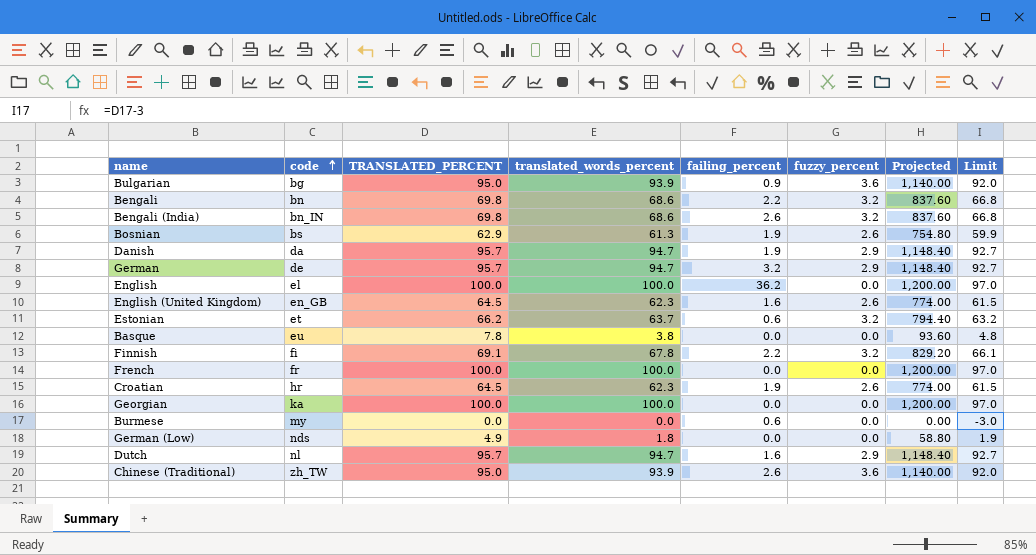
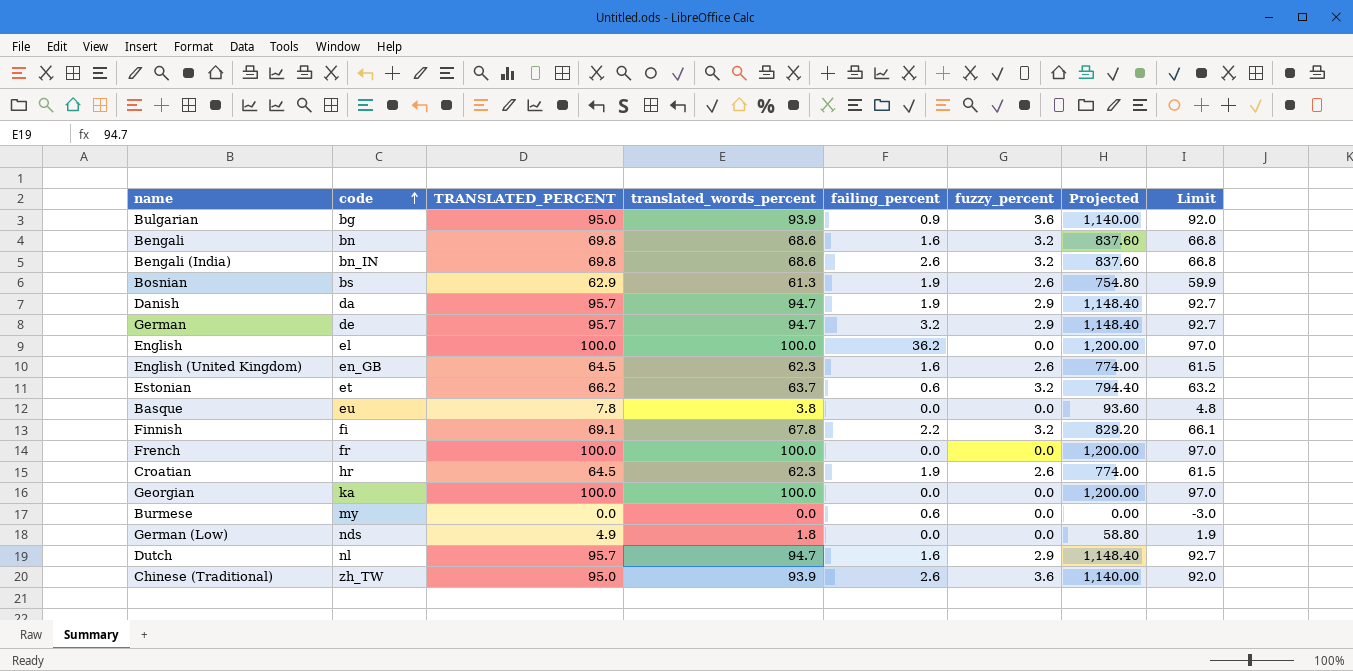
Bengali | failing_percent: 2.2 -> 1.6

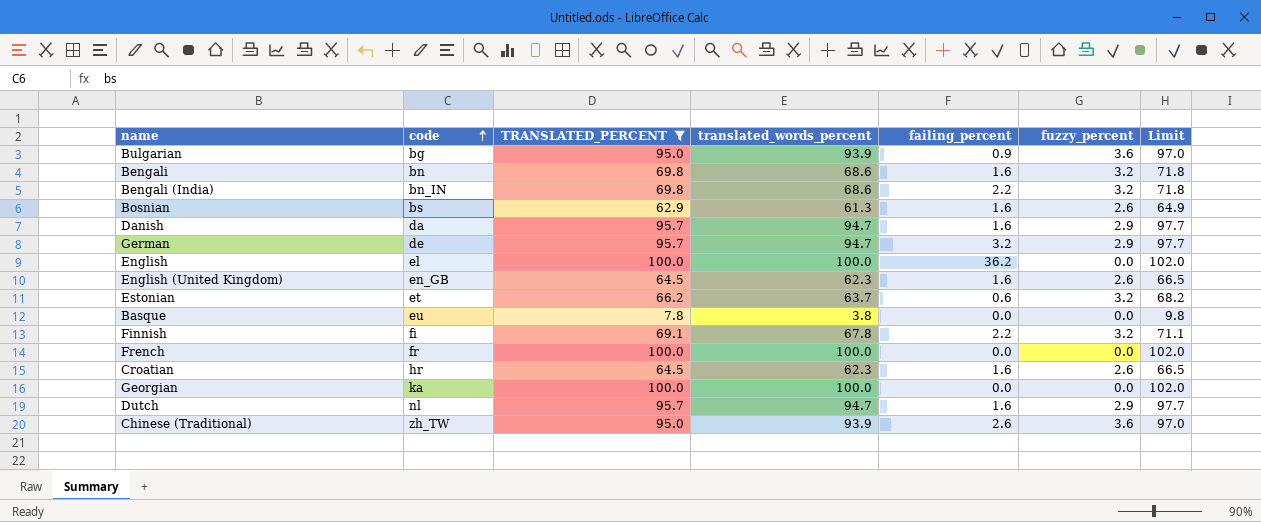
filter: none -> TRANSLATED_PERCENT >= 7.8
column Projected | formula: [TRANSLATED_PERCENT] * 12 -> none
column Limit | formula: [TRANSLATED_PERCENT] - 3 -> [TRANSLATED_PERCENT] + 2
Bengali (India) | failing_percent: 2.6 -> 2.2
Bosnian | failing_percent: 1.9 -> 1.6
Danish | failing_percent: 1.9 -> 1.6
Croatian | failing_percent: 1.9 -> 1.6

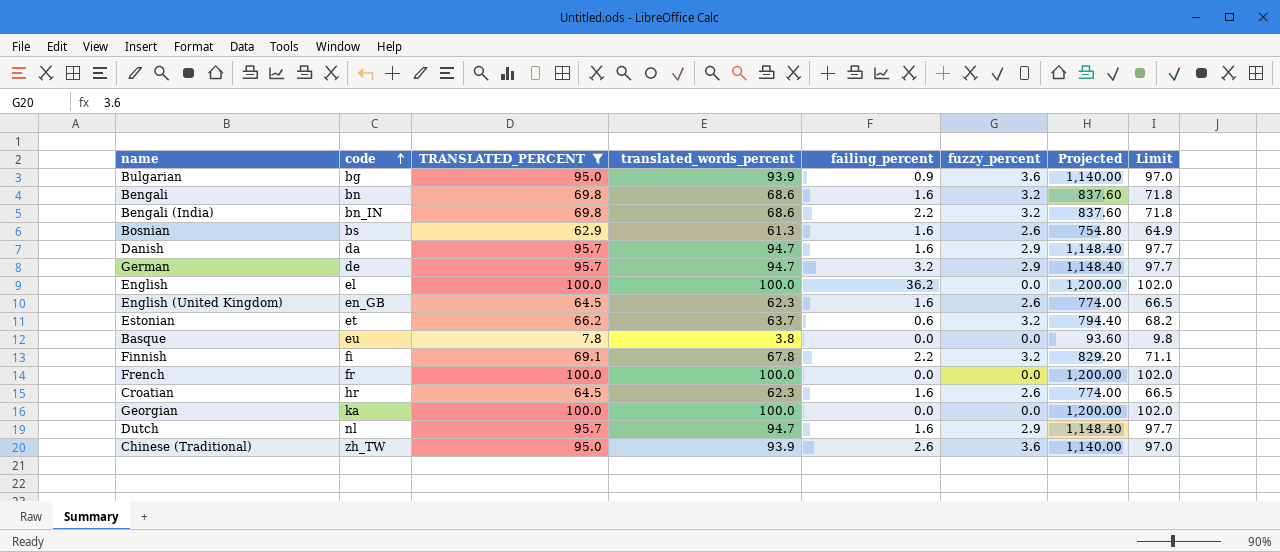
column Projected | formula: none -> [TRANSLATED_PERCENT] * 12

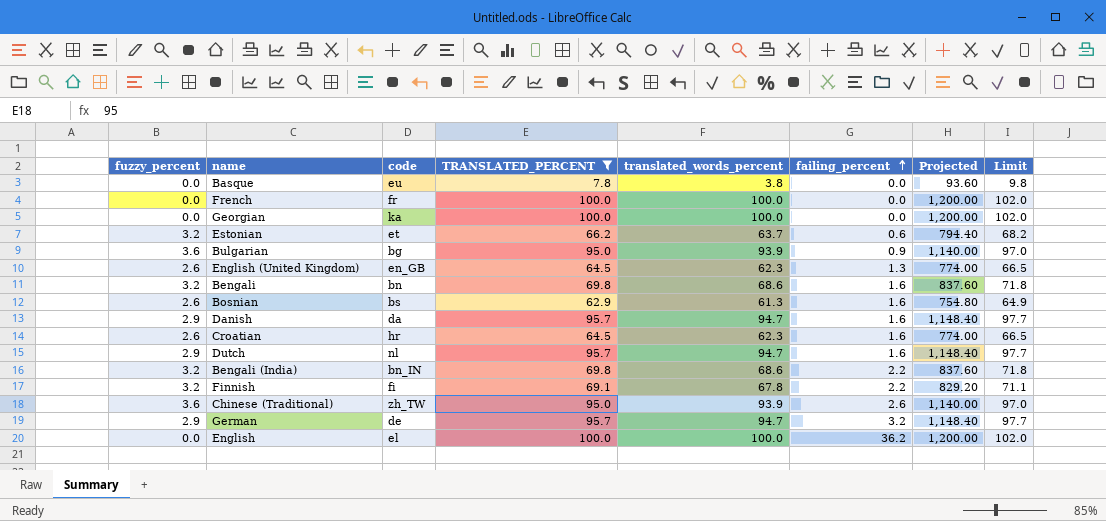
row order: code ascending -> failing_percent ascending
column fuzzy_percent | position: 6 -> 1
English (United Kingdom) | failing_percent: 1.6 -> 1.3

